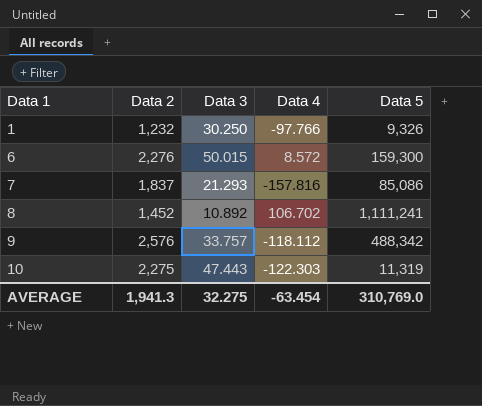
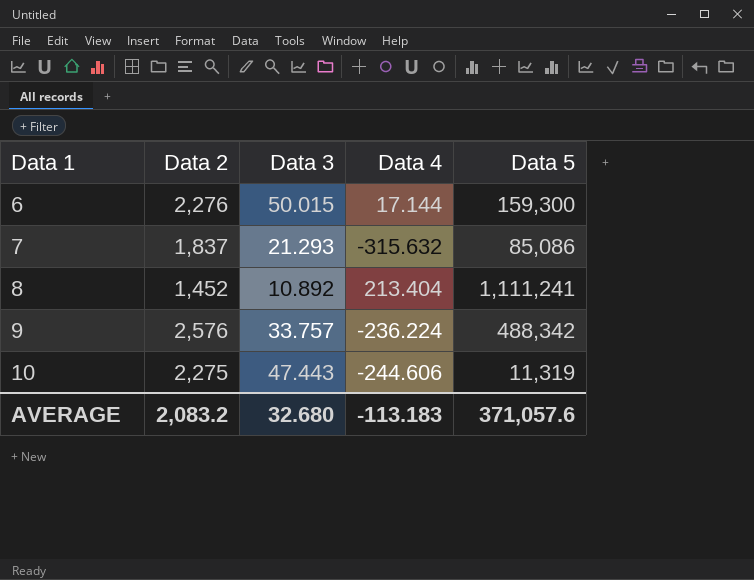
row 1: 1,232 | 30.250 | -97.766 | 9,326 -> none
6 | Data 4: 8.572 -> 17.144
7 | Data 4: -157.816 -> -315.632
8 | Data 4: 106.702 -> 213.404
9 | Data 4: -118.112 -> -236.224
10 | Data 4: -122.303 -> -244.606
AVERAGE | Data 2: 1,941.3 -> 2,083.2
AVERAGE | Data 3: 32.275 -> 32.680
AVERAGE | Data 4: -63.454 -> -113.183
AVERAGE | Data 5: 310,769.0 -> 371,057.6

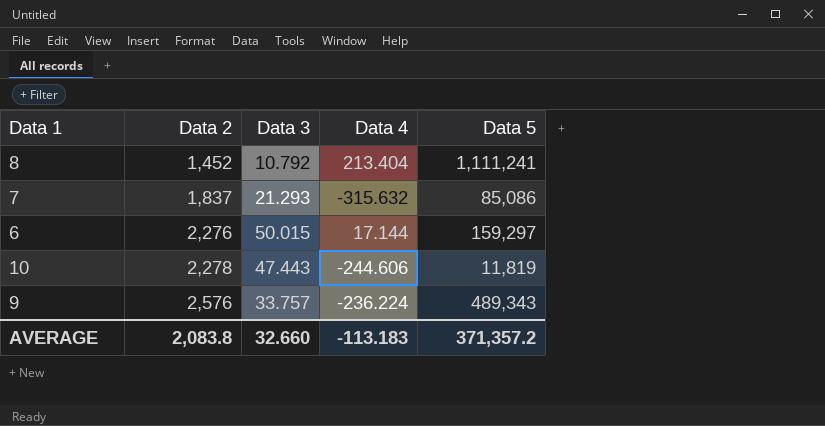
row order: Data 1 ascending -> Data 2 ascending
8 | Data 3: 10.892 -> 10.792
6 | Data 5: 159,300 -> 159,297
10 | Data 2: 2,275 -> 2,278
10 | Data 5: 11,319 -> 11,819
9 | Data 5: 488,342 -> 489,343
AVERAGE | Data 2: 2,083.2 -> 2,083.8
AVERAGE | Data 3: 32.680 -> 32.660
AVERAGE | Data 5: 371,057.6 -> 371,357.2

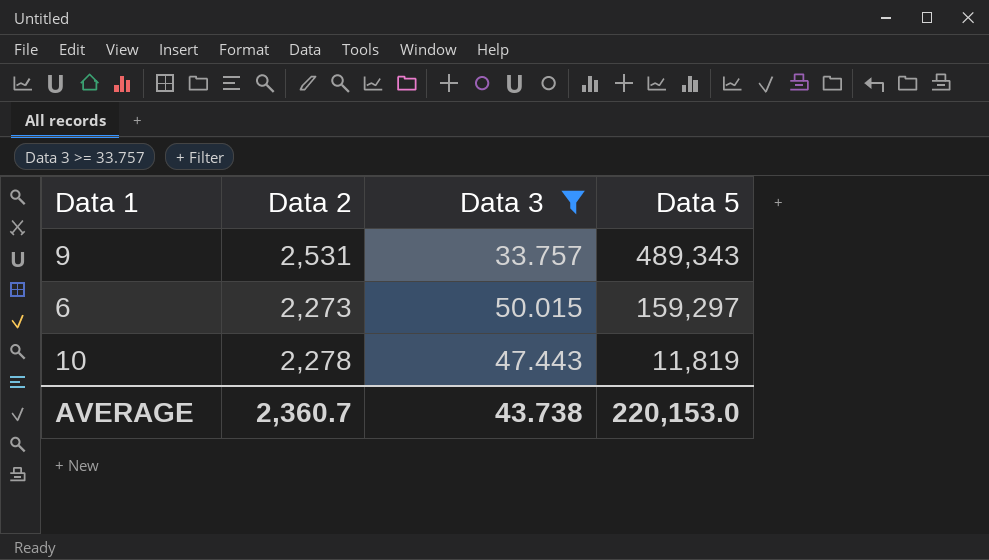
filter: none -> Data 3 >= 33.757
row order: Data 2 ascending -> Data 5 descending
column Data 4 | position: 4 -> none
9 | Data 2: 2,576 -> 2,531
6 | Data 2: 2,276 -> 2,273
AVERAGE | Data 2: 2,083.8 -> 2,360.7
AVERAGE | Data 3: 32.660 -> 43.738
AVERAGE | Data 5: 371,357.2 -> 220,153.0

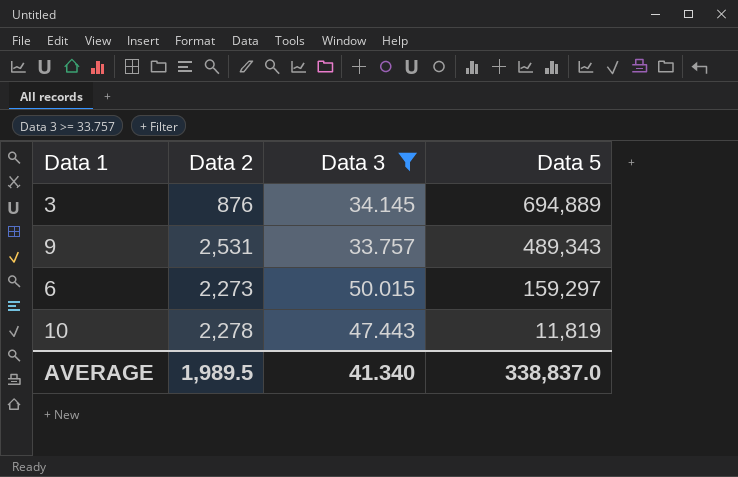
row 3: none -> 876 | 34.145 | 694,889
AVERAGE | Data 2: 2,360.7 -> 1,989.5
AVERAGE | Data 3: 43.738 -> 41.340
AVERAGE | Data 5: 220,153.0 -> 338,837.0

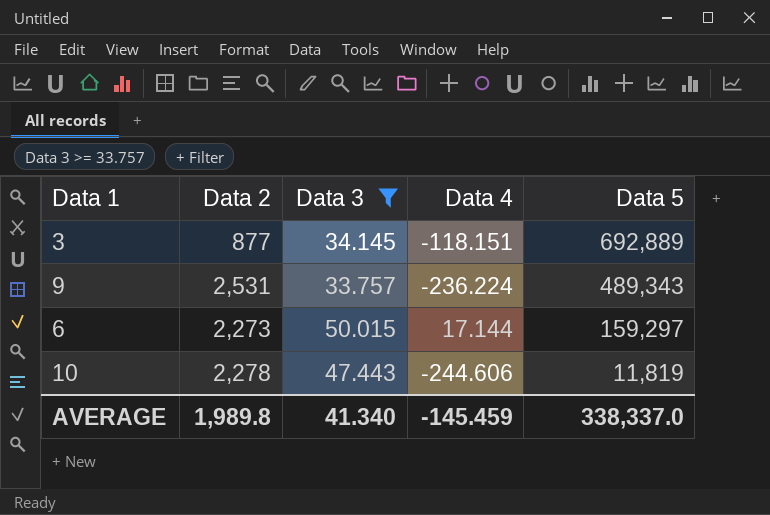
column Data 4 | position: none -> 4
3 | Data 2: 876 -> 877
3 | Data 5: 694,889 -> 692,889
AVERAGE | Data 2: 1,989.5 -> 1,989.8
AVERAGE | Data 5: 338,837.0 -> 338,337.0

